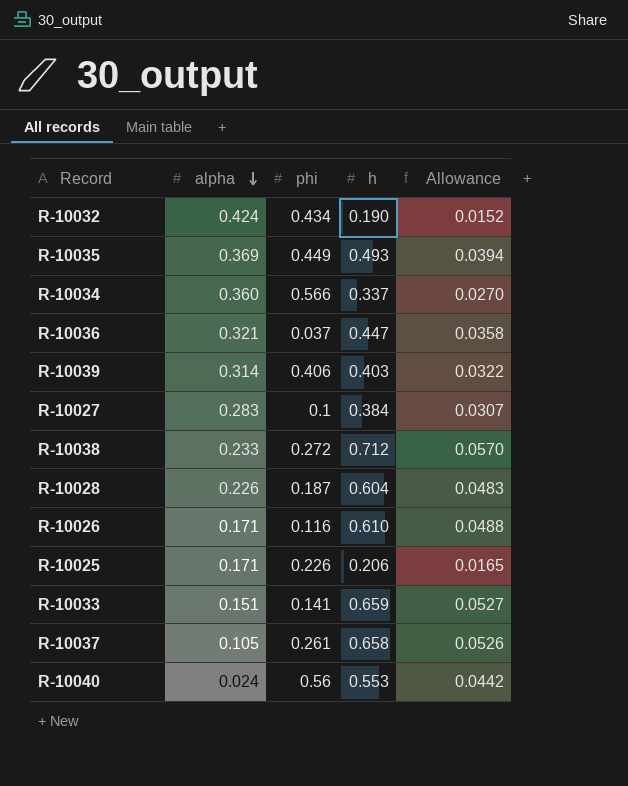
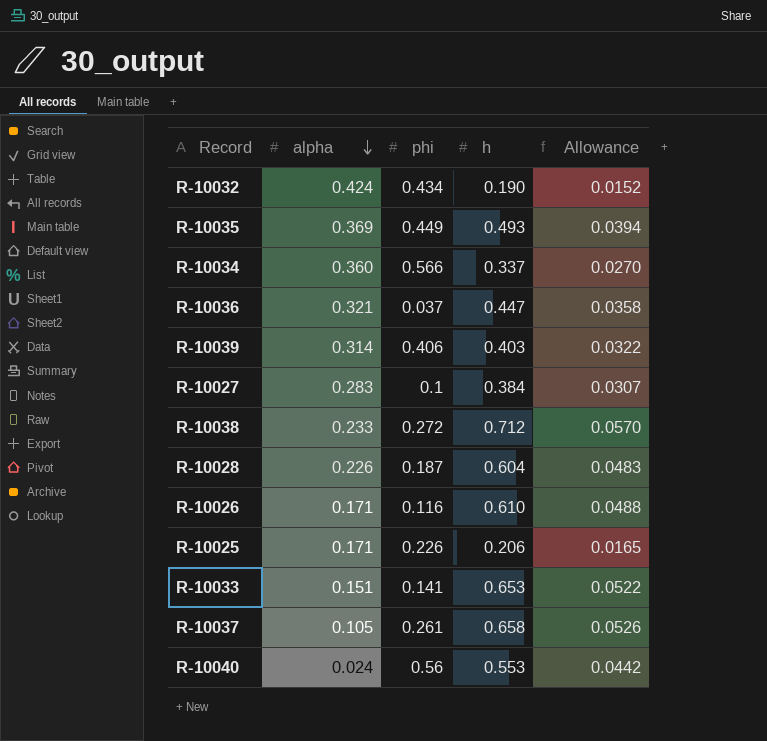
R-10033 | h: 0.659 -> 0.653
R-10033 | Allowance: 0.0527 -> 0.0522

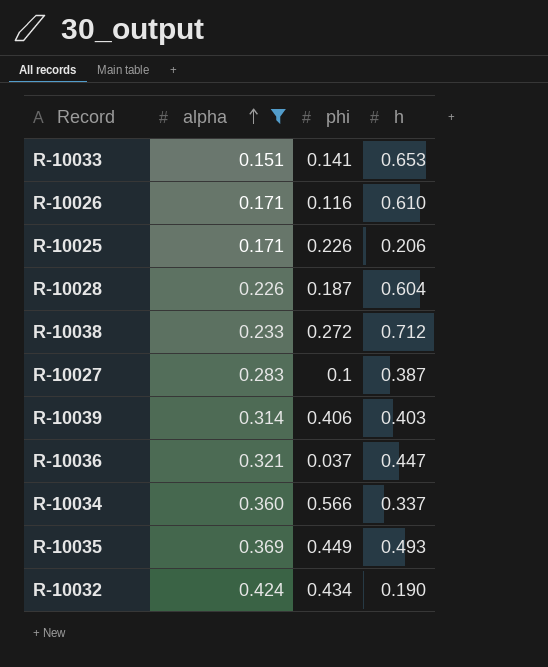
filter: none -> alpha >= 0.151
row order: alpha descending -> alpha ascending
column Allowance | formula: [h] * 0.08 -> none
R-10027 | h: 0.384 -> 0.387

